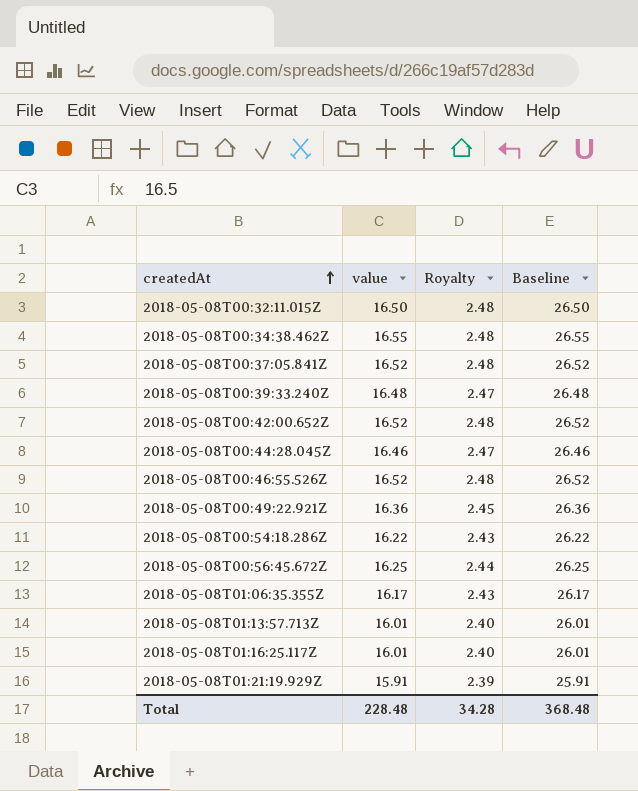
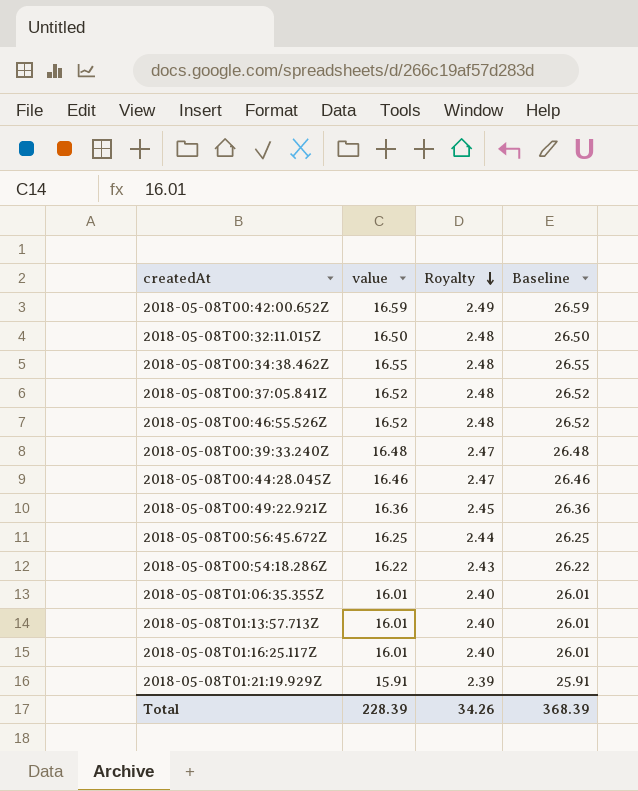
row order: createdAt ascending -> Royalty descending
2018-05-08T00:42:00.652Z | value: 16.52 -> 16.59
2018-05-08T00:42:00.652Z | Royalty: 2.48 -> 2.49
2018-05-08T00:42:00.652Z | Baseline: 26.52 -> 26.59
2018-05-08T01:06:35.355Z | value: 16.17 -> 16.01
2018-05-08T01:06:35.355Z | Royalty: 2.43 -> 2.40
2018-05-08T01:06:35.355Z | Baseline: 26.17 -> 26.01
Total | value: 228.48 -> 228.39
Total | Royalty: 34.28 -> 34.26
Total | Baseline: 368.48 -> 368.39

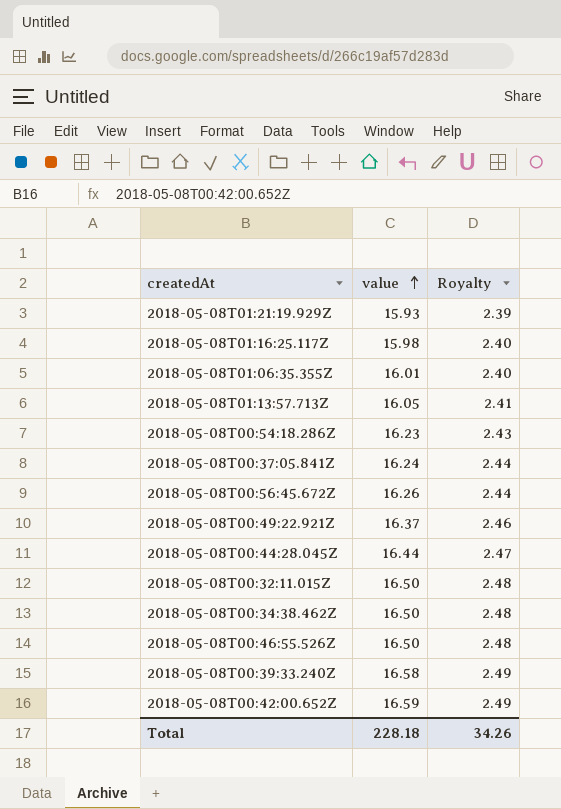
row order: Royalty descending -> value ascending
column Baseline | formula: [value] + 10 -> none
2018-05-08T01:21:19.929Z | value: 15.91 -> 15.93
2018-05-08T01:16:25.117Z | value: 16.01 -> 15.98
2018-05-08T01:13:57.713Z | value: 16.01 -> 16.05
2018-05-08T01:13:57.713Z | Royalty: 2.40 -> 2.41
2018-05-08T00:54:18.286Z | value: 16.22 -> 16.23
2018-05-08T00:37:05.841Z | value: 16.52 -> 16.24
2018-05-08T00:37:05.841Z | Royalty: 2.48 -> 2.44
2018-05-08T00:56:45.672Z | value: 16.25 -> 16.26
2018-05-08T00:49:22.921Z | value: 16.36 -> 16.37
2018-05-08T00:49:22.921Z | Royalty: 2.45 -> 2.46
2018-05-08T00:44:28.045Z | value: 16.46 -> 16.44
2018-05-08T00:34:38.462Z | value: 16.55 -> 16.50
2018-05-08T00:46:55.526Z | value: 16.52 -> 16.50
2018-05-08T00:39:33.240Z | value: 16.48 -> 16.58
2018-05-08T00:39:33.240Z | Royalty: 2.47 -> 2.49
Total | value: 228.39 -> 228.18

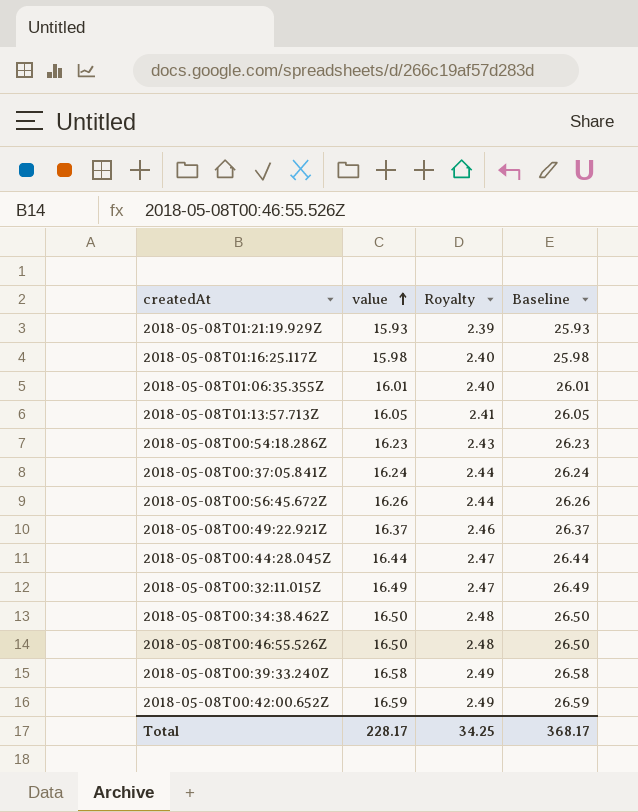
column Baseline | formula: none -> [value] + 10
2018-05-08T00:32:11.015Z | value: 16.50 -> 16.49
2018-05-08T00:32:11.015Z | Royalty: 2.48 -> 2.47
Total | value: 228.18 -> 228.17
Total | Royalty: 34.26 -> 34.25

